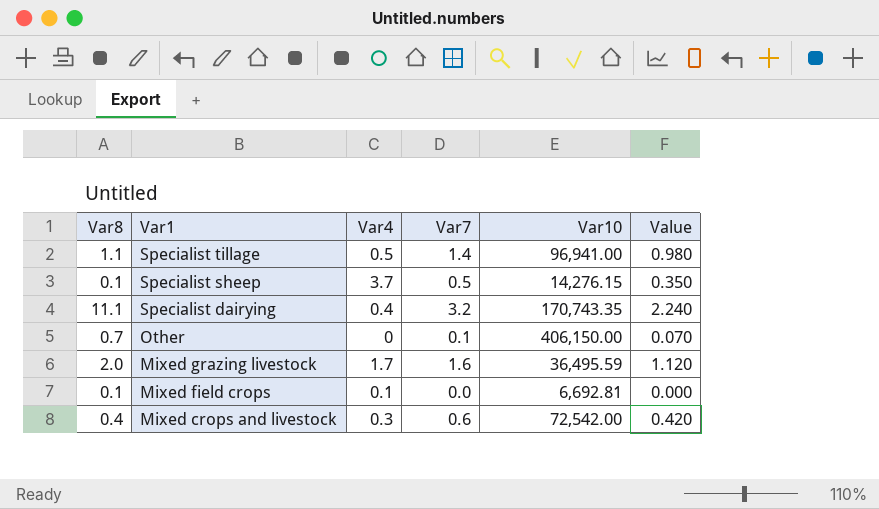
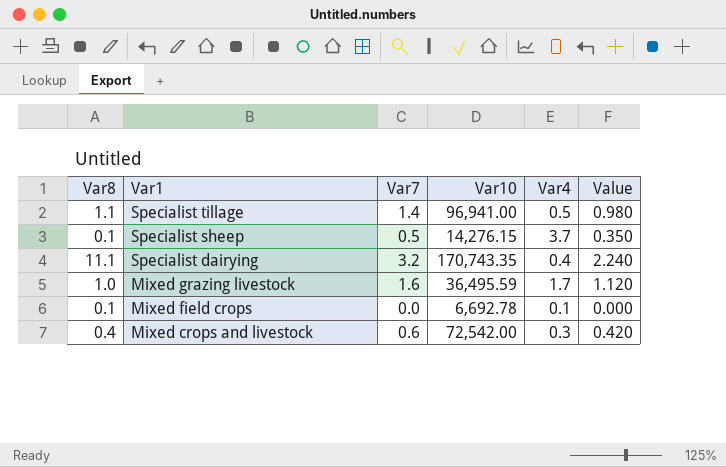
column Var4 | position: 3 -> 5
row Other: 0.7 | 0 | 0.1 | 406,150.00 | 0.070 -> none
Mixed grazing livestock | Var8: 2.0 -> 1.0
Mixed field crops | Var10: 6,692.81 -> 6,692.78

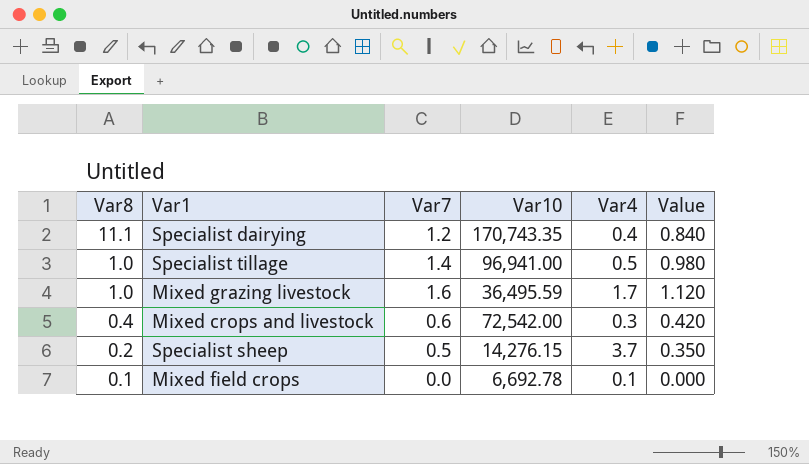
row order: Var1 descending -> Var8 descending
Specialist dairying | Var7: 3.2 -> 1.2
Specialist dairying | Value: 2.240 -> 0.840
Specialist tillage | Var8: 1.1 -> 1.0
Specialist sheep | Var8: 0.1 -> 0.2

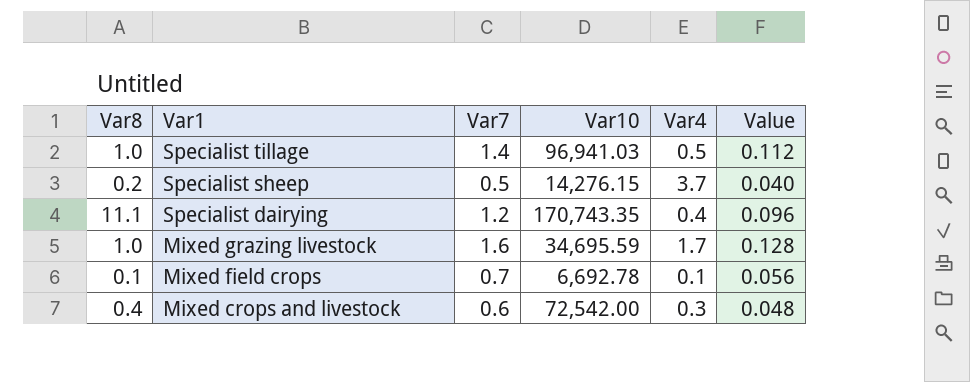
row order: Var8 descending -> Var1 descending
column Value | formula: [Var7] * 0.7 -> [Var7] * 0.08
Specialist tillage | Var10: 96,941.00 -> 96,941.03
Mixed grazing livestock | Var10: 36,495.59 -> 34,695.59
Mixed field crops | Var7: 0.0 -> 0.7

